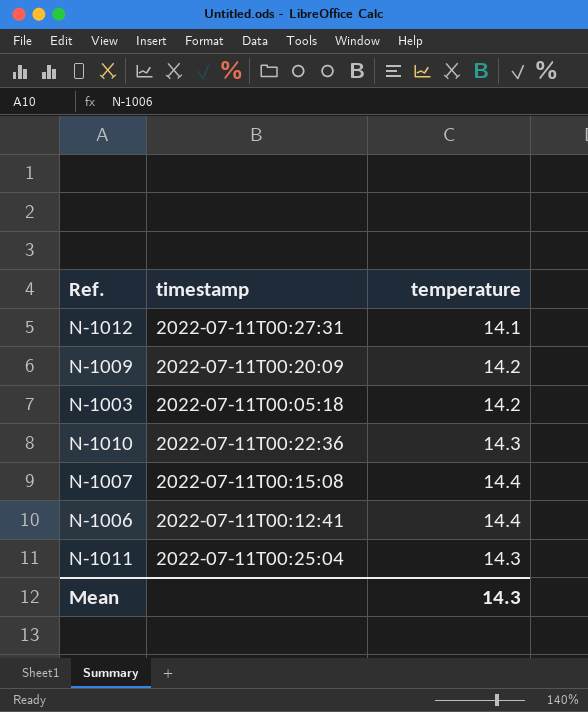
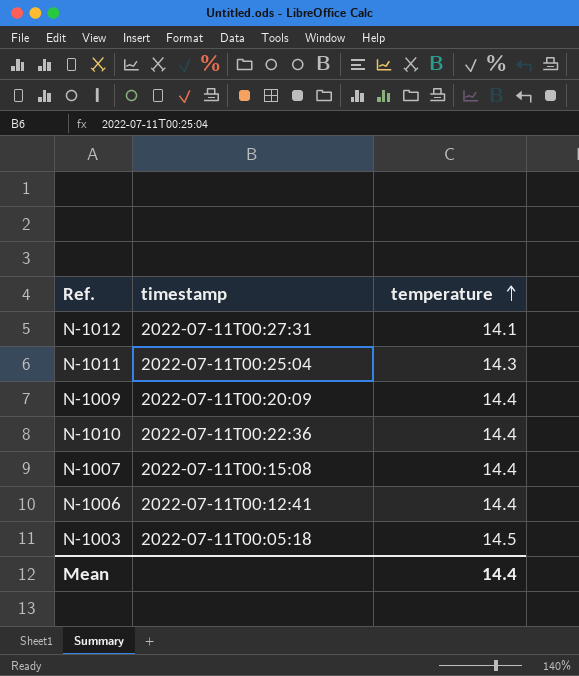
row order: none -> temperature ascending
N-1009 | temperature: 14.2 -> 14.4
N-1010 | temperature: 14.3 -> 14.4
N-1003 | temperature: 14.2 -> 14.5
Mean | temperature: 14.3 -> 14.4

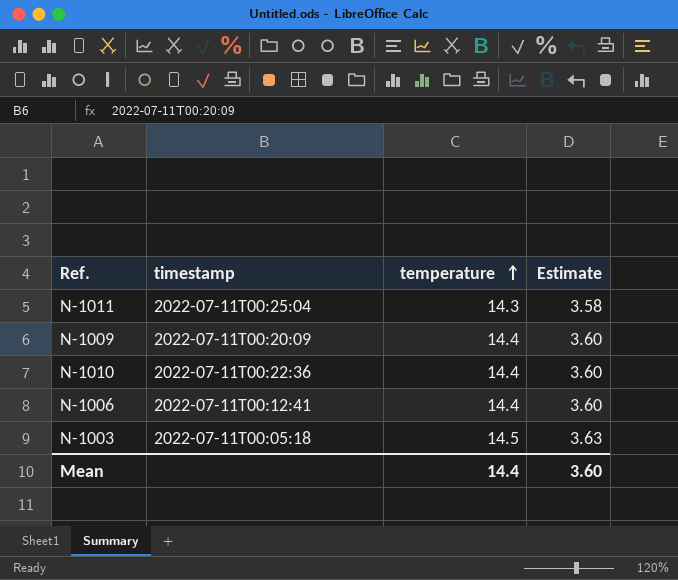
column Estimate | formula: none -> [temperature] * 0.25
row N-1012: 2022-07-11T00:27:31 | 14.1 -> none
row N-1007: 2022-07-11T00:15:08 | 14.4 -> none

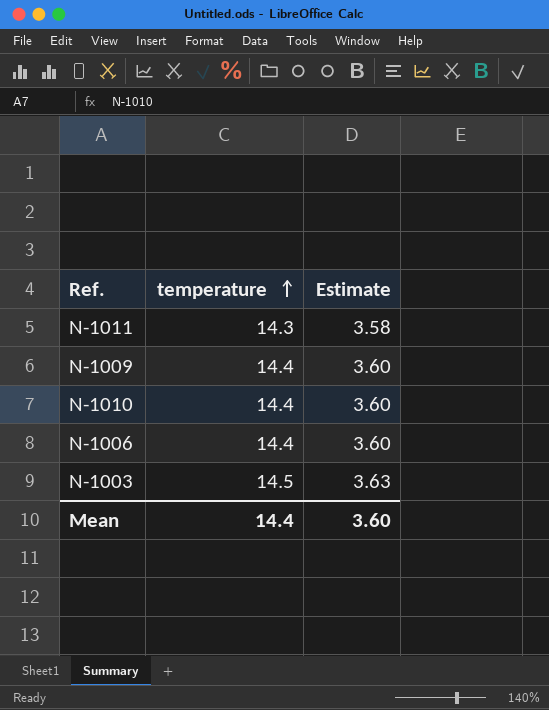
column timestamp | position: 2 -> none

